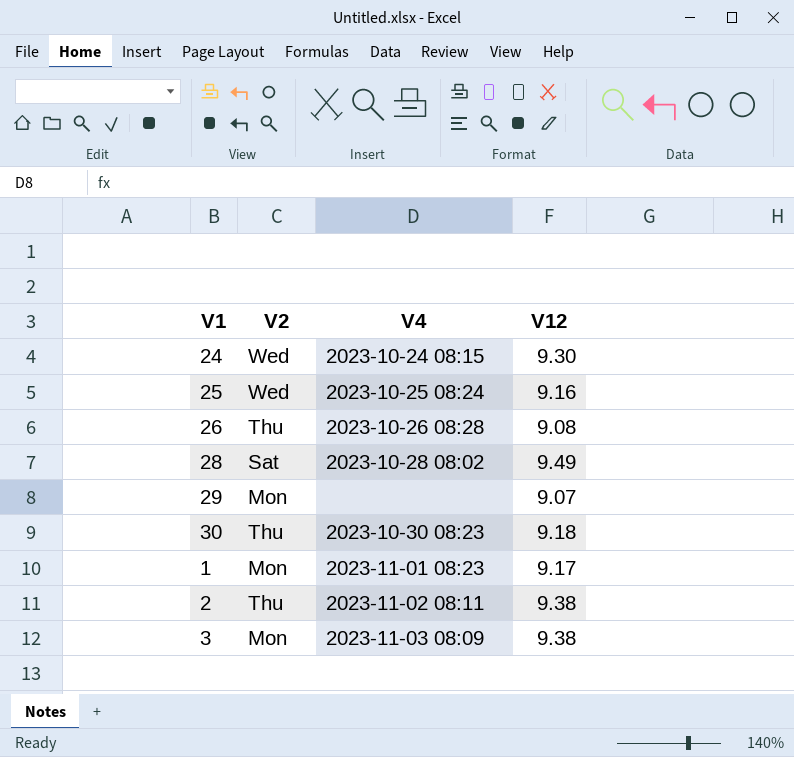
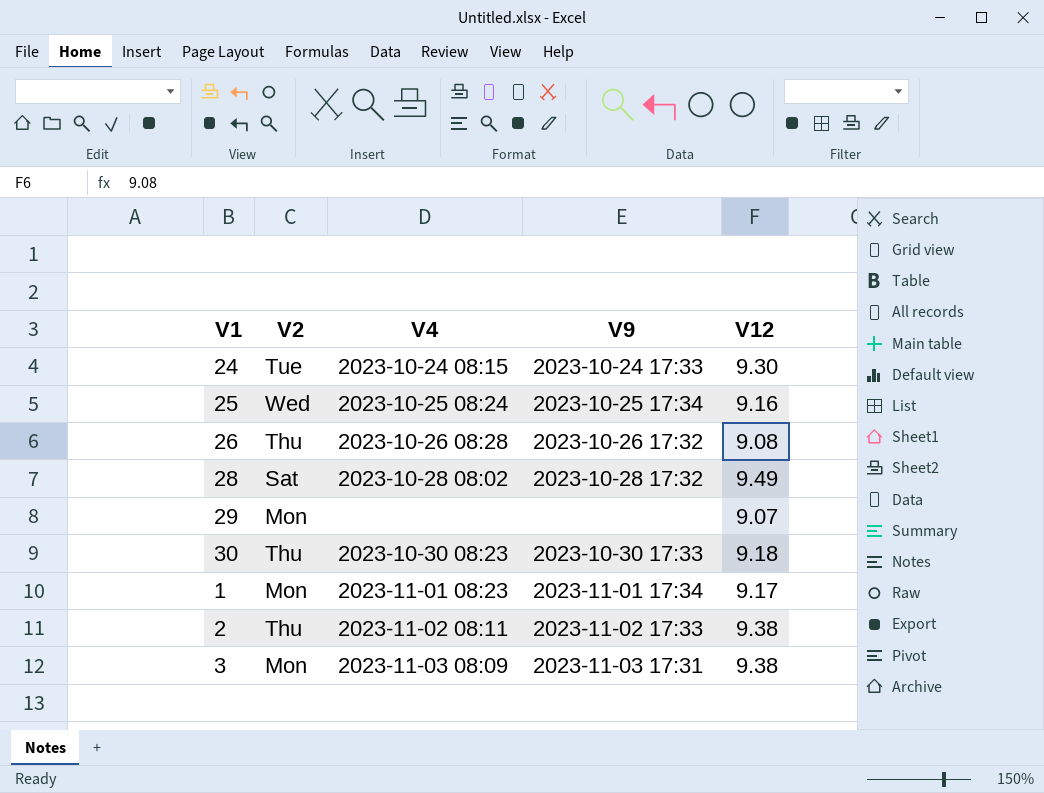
column V9 | position: none -> 4
24 | V2: Wed -> Tue

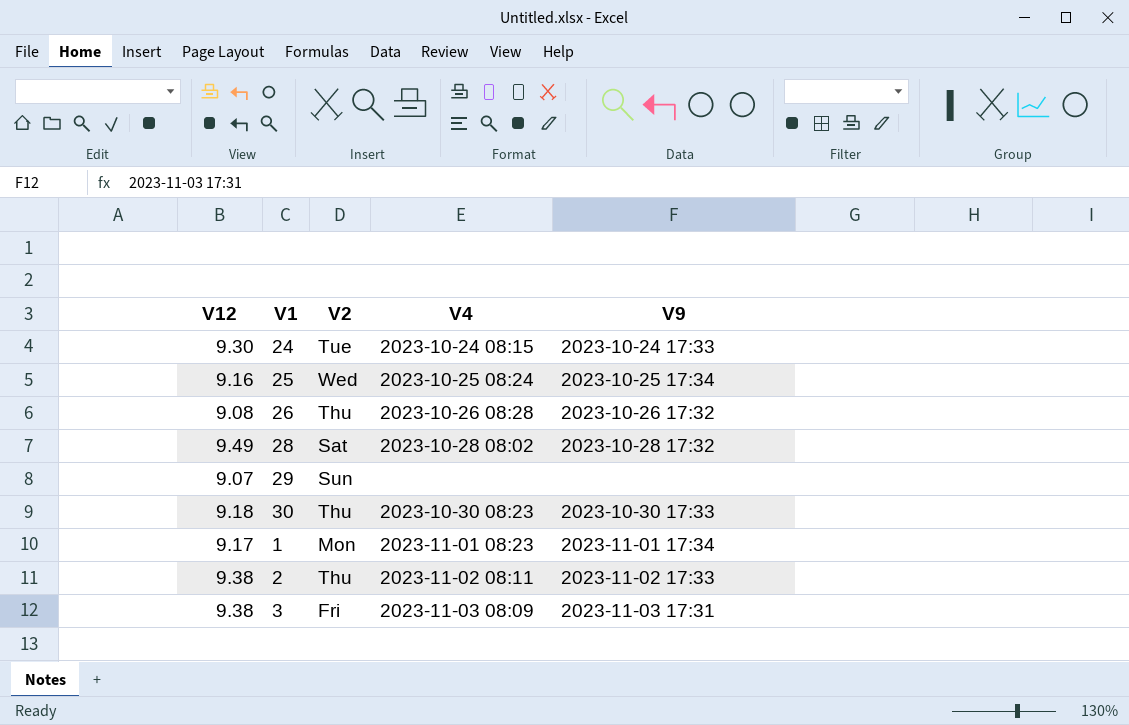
column V12 | position: 5 -> 1
29 | V2: Mon -> Sun
3 | V2: Mon -> Fri

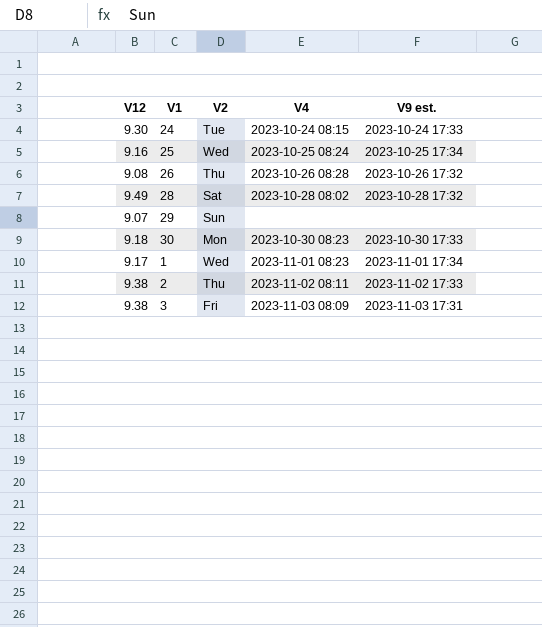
column name: V9 -> V9 est.
30 | V2: Thu -> Mon
1 | V2: Mon -> Wed

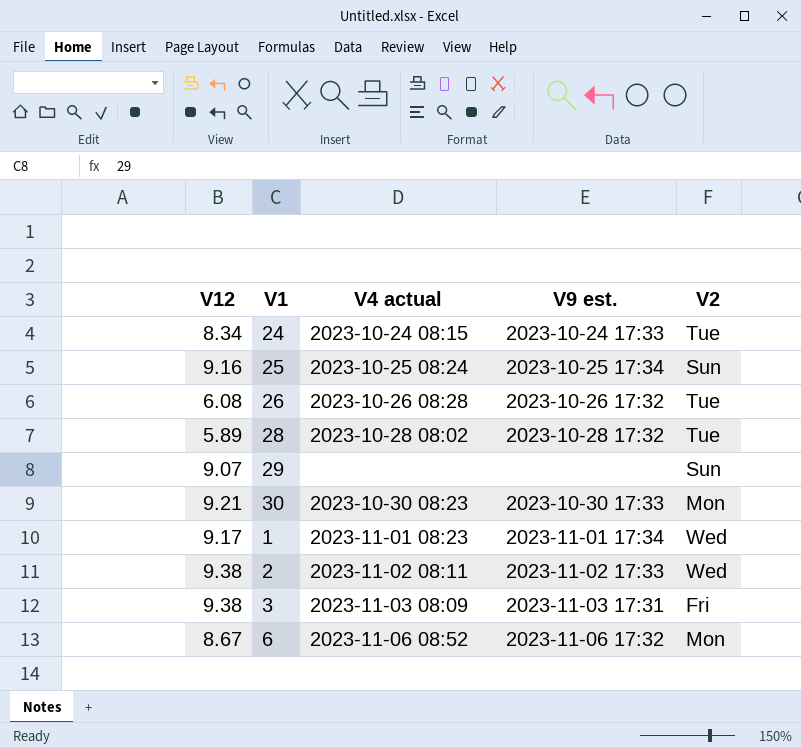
column name: V4 -> V4 actual
column V2 | position: 3 -> 5
24 | V12: 9.30 -> 8.34
25 | V2: Wed -> Sun
26 | V12: 9.08 -> 6.08
26 | V2: Thu -> Tue
28 | V12: 9.49 -> 5.89
28 | V2: Sat -> Tue
30 | V12: 9.18 -> 9.21
2 | V2: Thu -> Wed
row 6: none -> 8.67 | 2023-11-06 08:52 | 2023-11-06 17:32 | Mon

